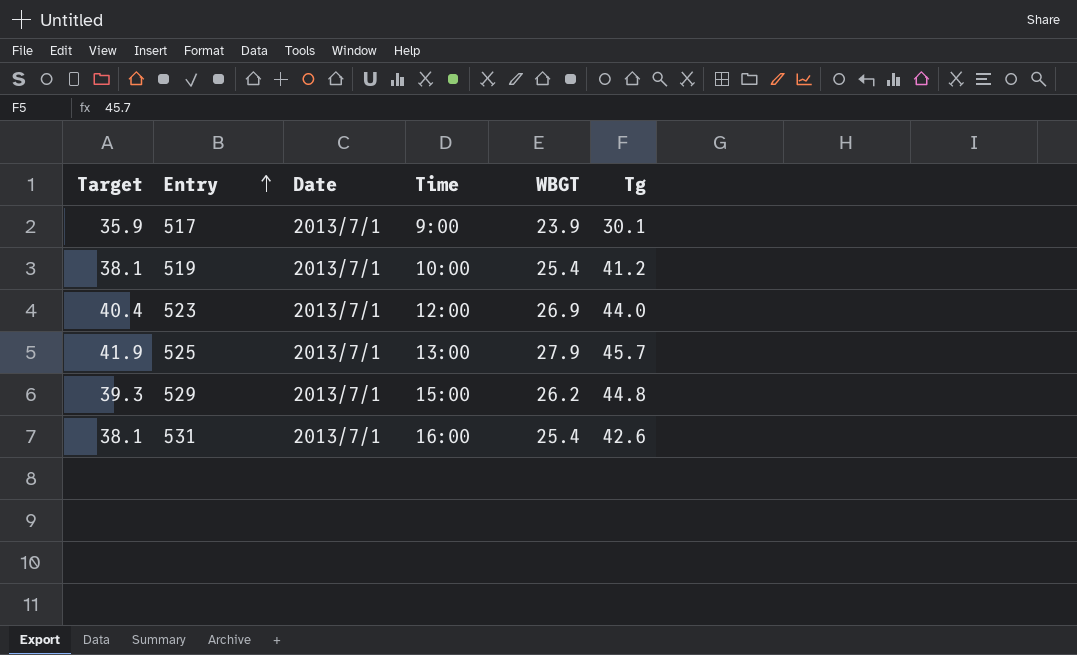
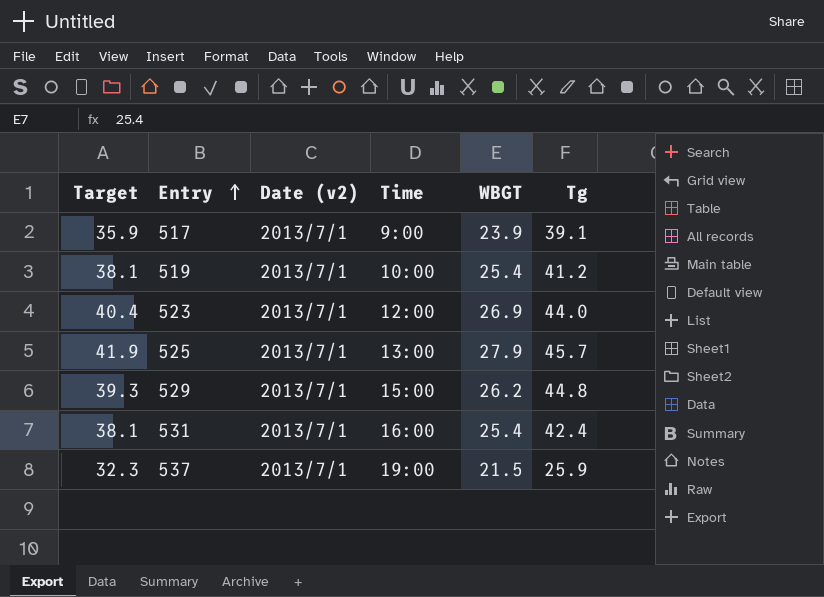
column name: Date -> Date (v2)
517 | Tg: 30.1 -> 39.1
531 | Tg: 42.6 -> 42.4
row 537: none -> 32.3 | 2013/7/1 | 19:00 | 21.5 | 25.9

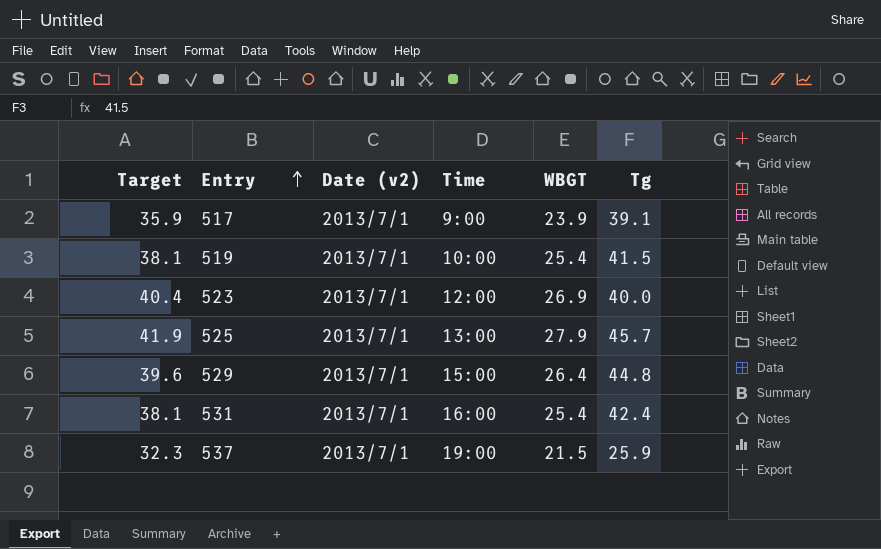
519 | Tg: 41.2 -> 41.5
523 | Tg: 44.0 -> 40.0
529 | Target: 39.3 -> 39.6
529 | WBGT: 26.2 -> 26.4

